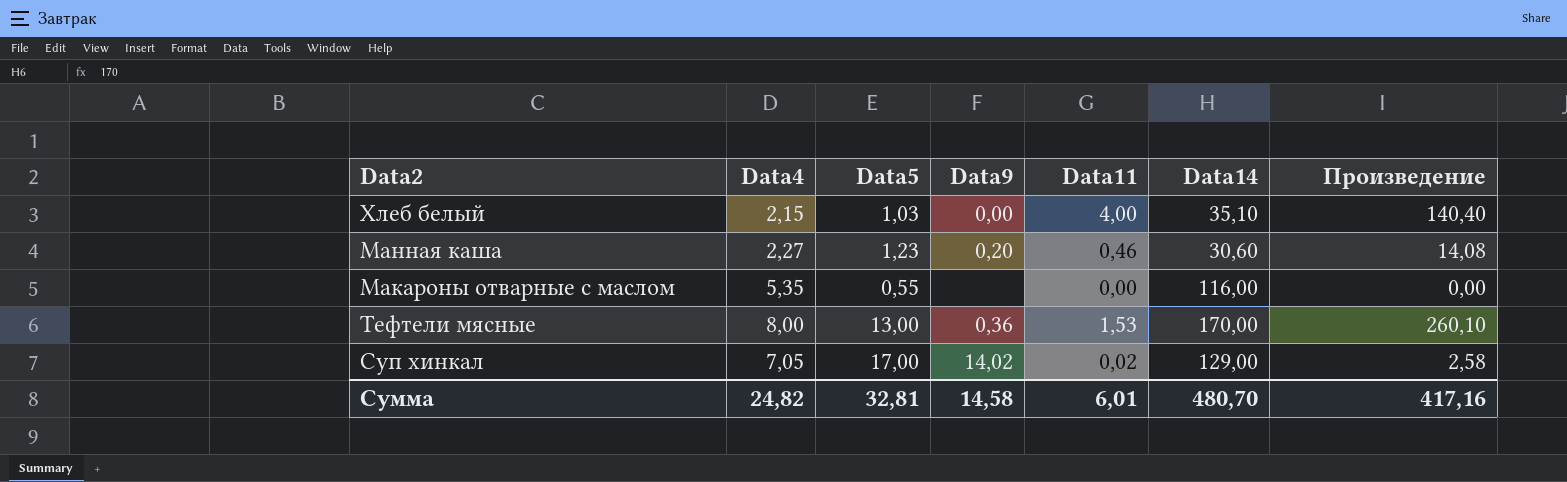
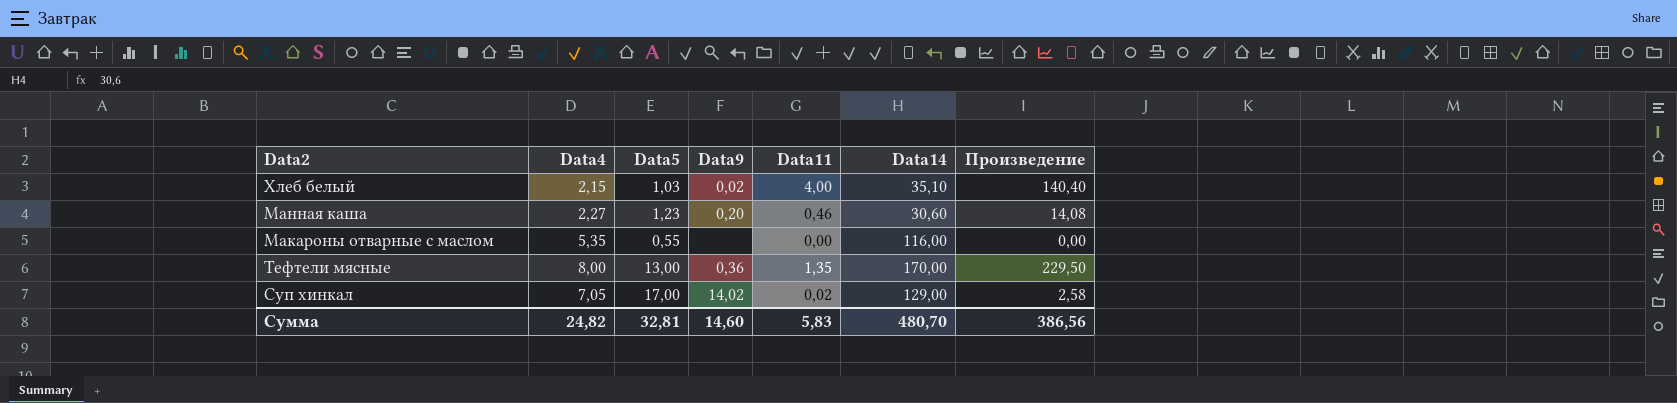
Хлеб белый | Data9: 0,00 -> 0,02
Тефтели мясные | Data11: 1,53 -> 1,35
Тефтели мясные | Произведение: 260,10 -> 229,50
Сумма | Data9: 14,58 -> 14,60
Сумма | Data11: 6,01 -> 5,83
Сумма | Произведение: 417,16 -> 386,56

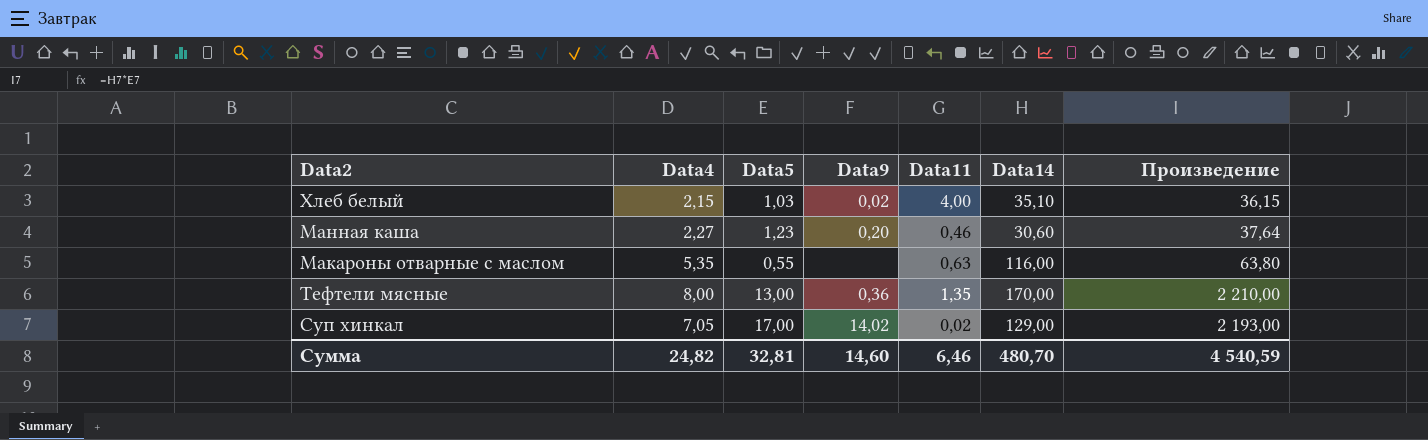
column Произведение | formula: [Data11] * [Data14] -> [Data5] * [Data14]
Макароны отварные с маслом | Data11: 0,00 -> 0,63
Сумма | Data11: 5,83 -> 6,46
Сумма | Произведение: 386,56 -> 4 540,59

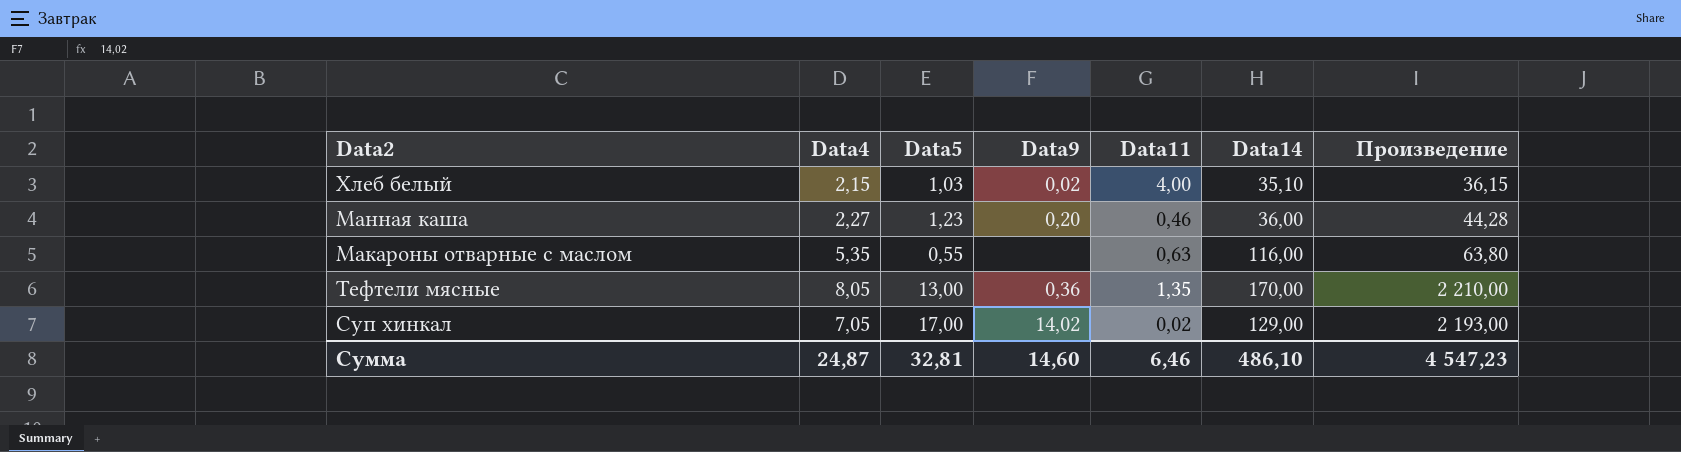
Манная каша | Data14: 30,60 -> 36,00
Манная каша | Произведение: 37,64 -> 44,28
Тефтели мясные | Data4: 8,00 -> 8,05
Сумма | Data4: 24,82 -> 24,87
Сумма | Data14: 480,70 -> 486,10
Сумма | Произведение: 4 540,59 -> 4 547,23

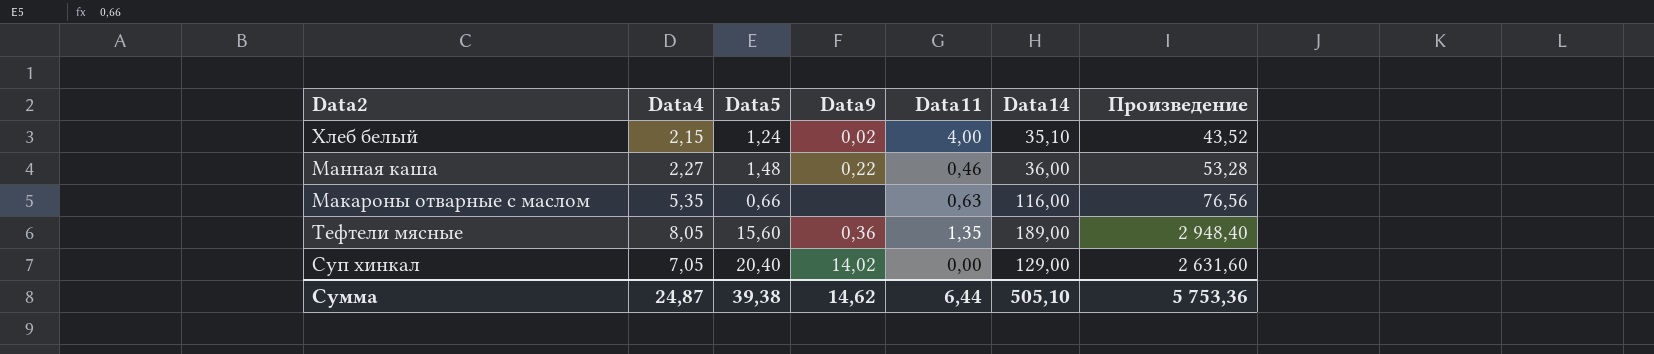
Хлеб белый | Data5: 1,03 -> 1,24
Хлеб белый | Произведение: 36,15 -> 43,52
Манная каша | Data5: 1,23 -> 1,48
Манная каша | Data9: 0,20 -> 0,22
Манная каша | Произведение: 44,28 -> 53,28
Макароны отварные с маслом | Data5: 0,55 -> 0,66
Макароны отварные с маслом | Произведение: 63,80 -> 76,56
Тефтели мясные | Data5: 13,00 -> 15,60
Тефтели мясные | Data14: 170,00 -> 189,00
Тефтели мясные | Произведение: 2 210,00 -> 2 948,40
Суп хинкал | Data5: 17,00 -> 20,40
Суп хинкал | Data11: 0,02 -> 0,00
Суп хинкал | Произведение: 2 193,00 -> 2 631,60
Сумма | Data5: 32,81 -> 39,38
Сумма | Data9: 14,60 -> 14,62
Сумма | Data11: 6,46 -> 6,44
Сумма | Data14: 486,10 -> 505,10
Сумма | Произведение: 4 547,23 -> 5 753,36

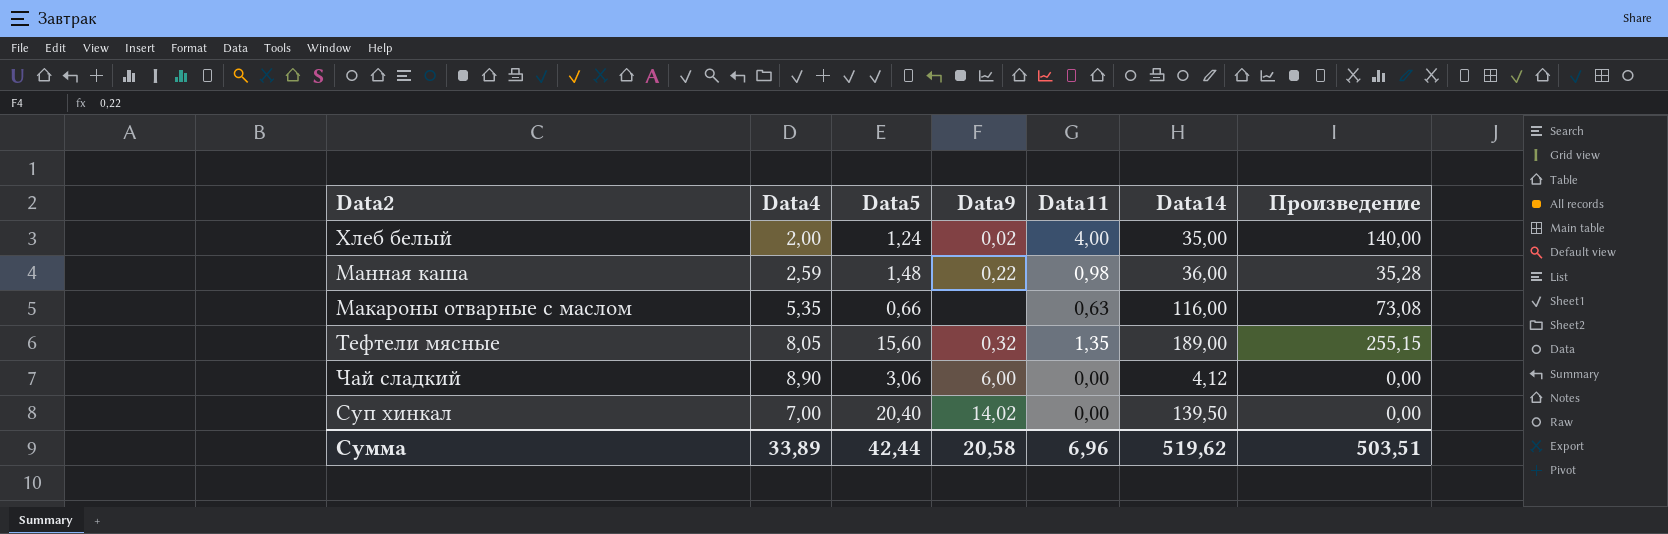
column Произведение | formula: [Data5] * [Data14] -> [Data11] * [Data14]
Хлеб белый | Data4: 2,15 -> 2,00
Хлеб белый | Data14: 35,10 -> 35,00
Манная каша | Data4: 2,27 -> 2,59
Манная каша | Data11: 0,46 -> 0,98
Тефтели мясные | Data9: 0,36 -> 0,32
row Чай сладкий: none -> 8,90 | 3,06 | 6,00 | 0,00 | 4,12 | 0,00
Суп хинкал | Data4: 7,05 -> 7,00
Суп хинкал | Data14: 129,00 -> 139,50
Сумма | Data4: 24,87 -> 33,89
Сумма | Data5: 39,38 -> 42,44
Сумма | Data9: 14,62 -> 20,58
Сумма | Data11: 6,44 -> 6,96
Сумма | Data14: 505,10 -> 519,62
Сумма | Произведение: 5 753,36 -> 503,51

